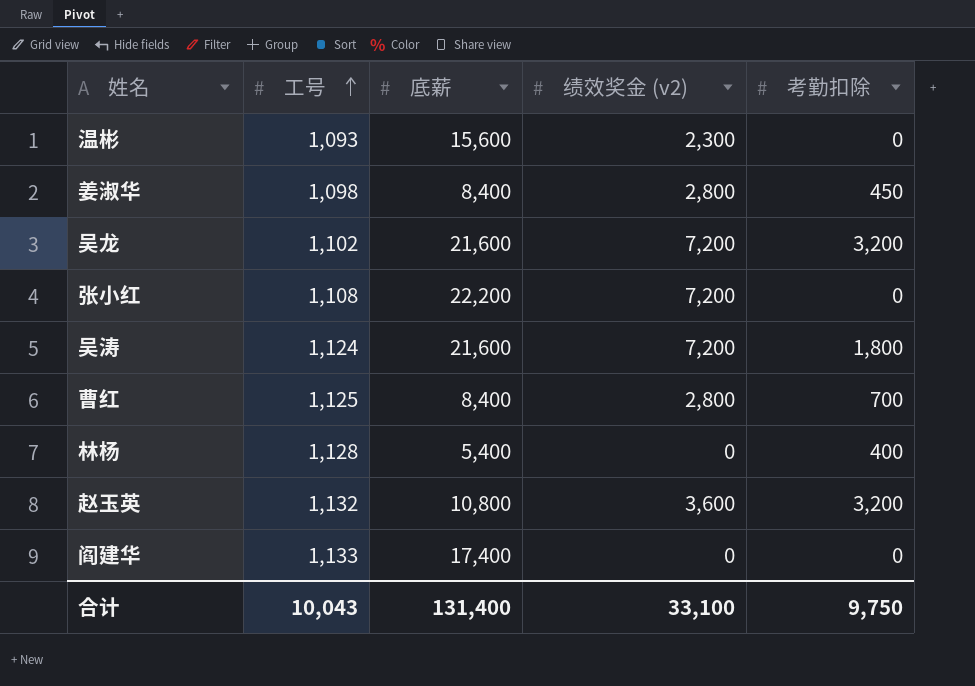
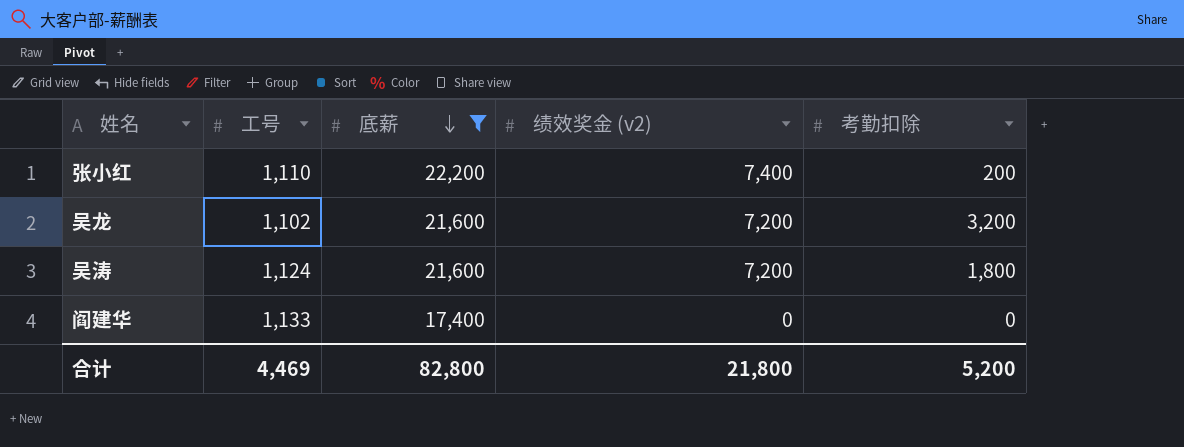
filter: none -> 底薪 >= 17,400
row order: 工号 ascending -> 底薪 descending
张小红 | 工号: 1,108 -> 1,110
张小红 | 绩效奖金 (v2): 7,200 -> 7,400
张小红 | 考勤扣除: 0 -> 200
合计 | 工号: 10,043 -> 4,469
合计 | 底薪: 131,400 -> 82,800
合计 | 绩效奖金 (v2): 33,100 -> 21,800
合计 | 考勤扣除: 9,750 -> 5,200

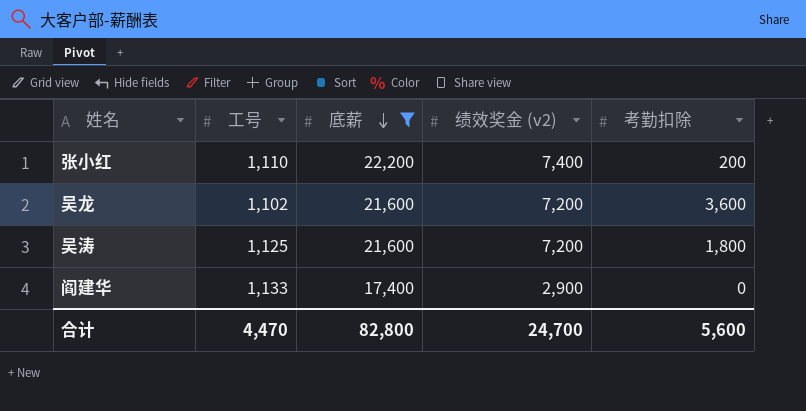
吴龙 | 考勤扣除: 3,200 -> 3,600
吴涛 | 工号: 1,124 -> 1,125
阎建华 | 绩效奖金 (v2): 0 -> 2,900
合计 | 工号: 4,469 -> 4,470
合计 | 绩效奖金 (v2): 21,800 -> 24,700
合计 | 考勤扣除: 5,200 -> 5,600

